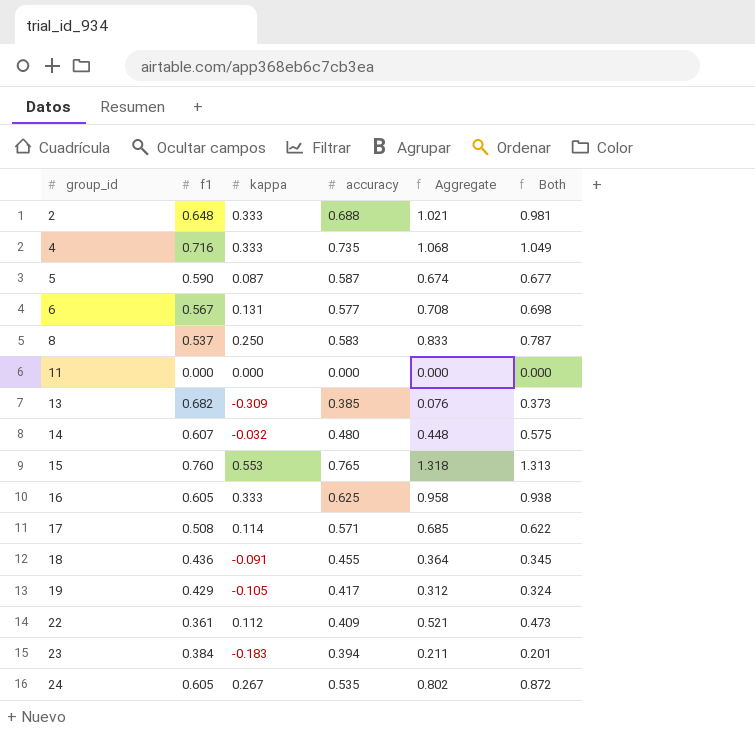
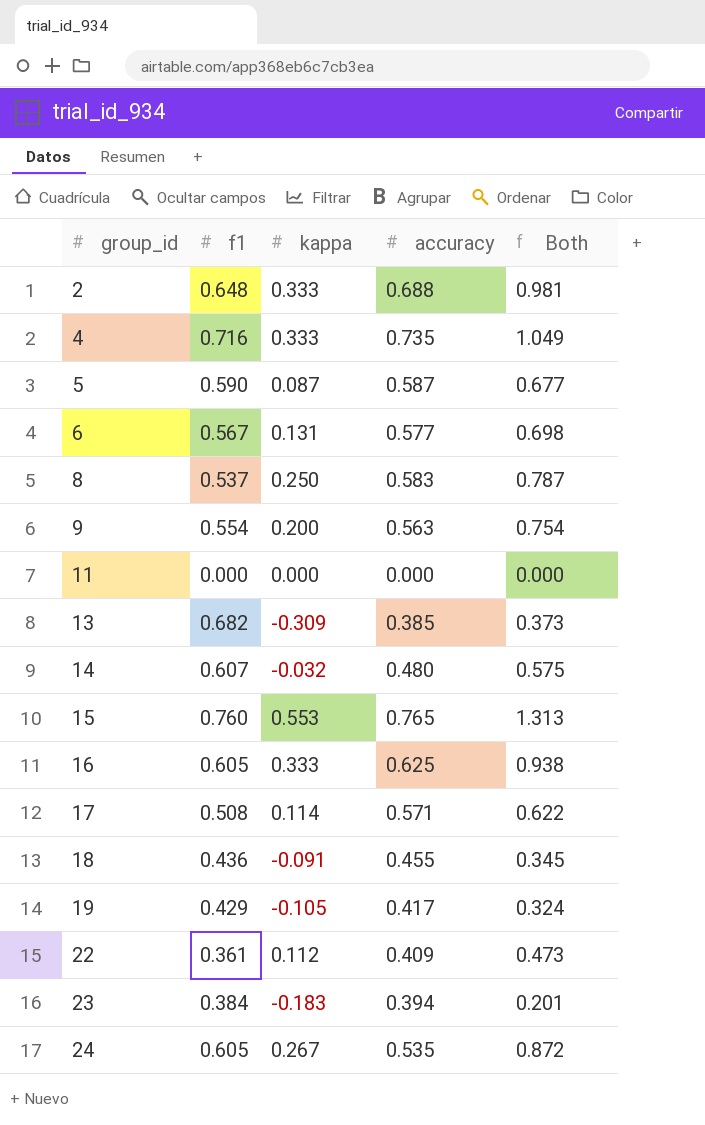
column Aggregate | formula: [kappa] + [accuracy] -> none
row 9: none -> 0.554 | 0.200 | 0.563 | 0.754

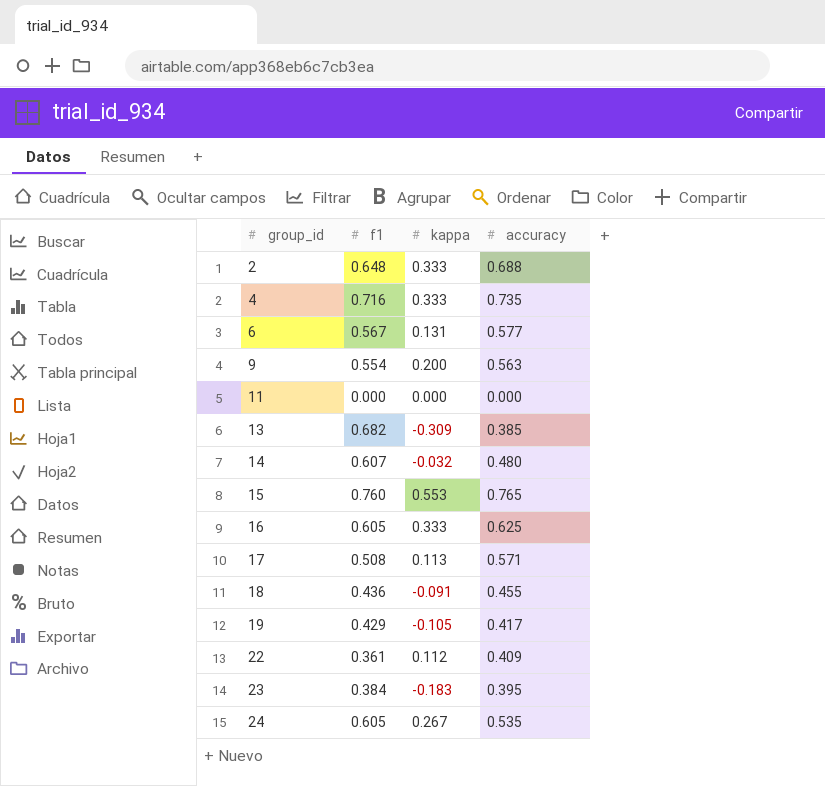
column Both | formula: [f1] + [kappa] -> none
row 5: 0.590 | 0.087 | 0.587 | 0.677 -> none
row 8: 0.537 | 0.250 | 0.583 | 0.787 -> none
17 | kappa: 0.114 -> 0.113
23 | accuracy: 0.394 -> 0.395

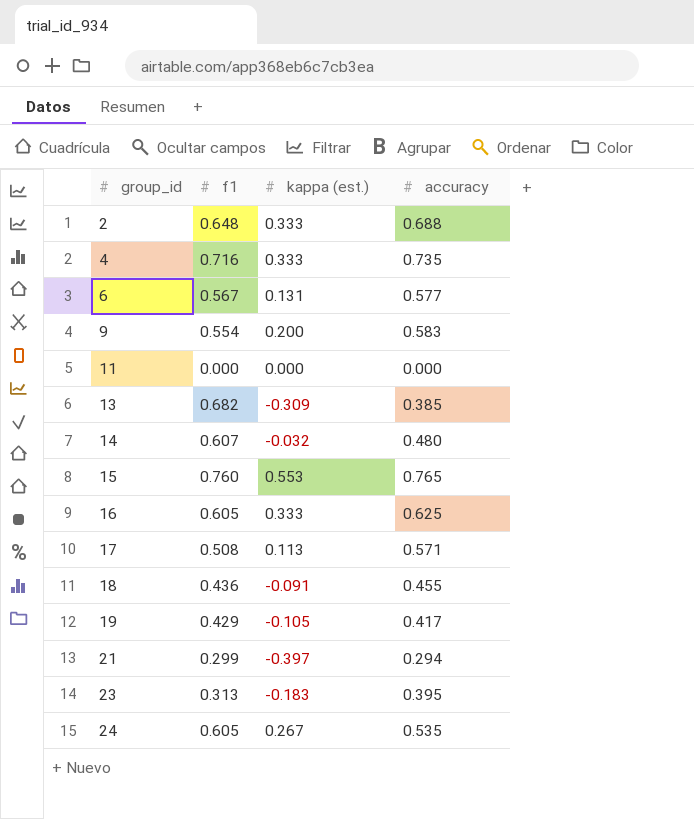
column name: kappa -> kappa (est.)
row 22: 0.361 | 0.112 | 0.409 -> none
9 | accuracy: 0.563 -> 0.583
row 21: none -> 0.299 | -0.397 | 0.294
23 | f1: 0.384 -> 0.313

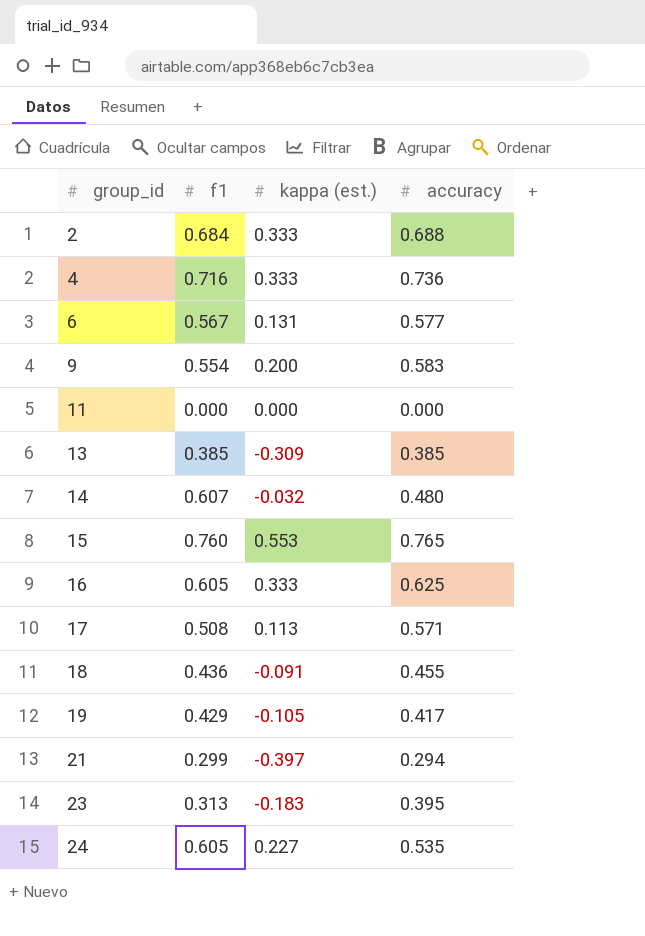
2 | f1: 0.648 -> 0.684
4 | accuracy: 0.735 -> 0.736
13 | f1: 0.682 -> 0.385
24 | kappa (est.): 0.267 -> 0.227

